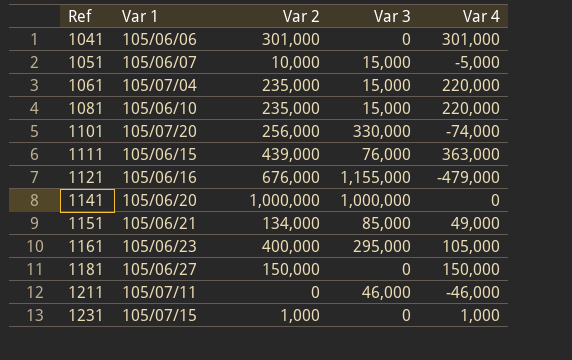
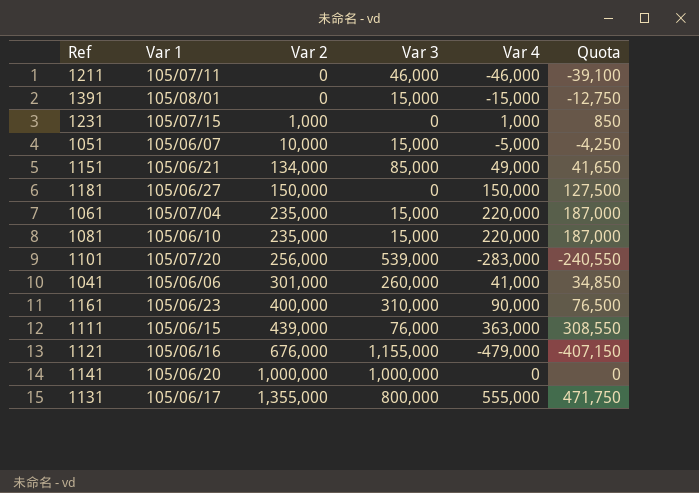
row order: Ref ascending -> Var 2 ascending
column Quota | formula: none -> [Var 4] * 0.85
row 1391: none -> 105/08/01 | 0 | 15,000 | -15,000 | -12,750
1101 | Var 3: 330,000 -> 539,000
1101 | Var 4: -74,000 -> -283,000
1041 | Var 3: 0 -> 260,000
1041 | Var 4: 301,000 -> 41,000
1161 | Var 3: 295,000 -> 310,000
1161 | Var 4: 105,000 -> 90,000
row 1131: none -> 105/06/17 | 1,355,000 | 800,000 | 555,000 | 471,750

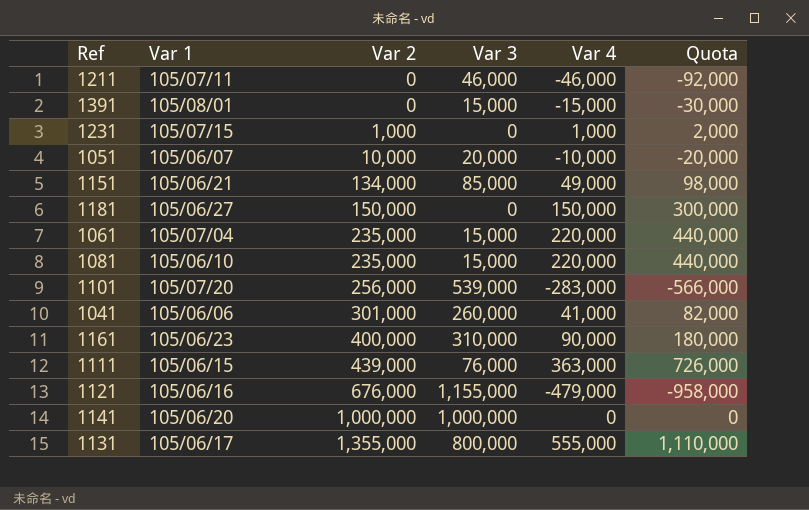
column Quota | formula: [Var 4] * 0.85 -> [Var 4] * 2
1051 | Var 3: 15,000 -> 20,000
1051 | Var 4: -5,000 -> -10,000

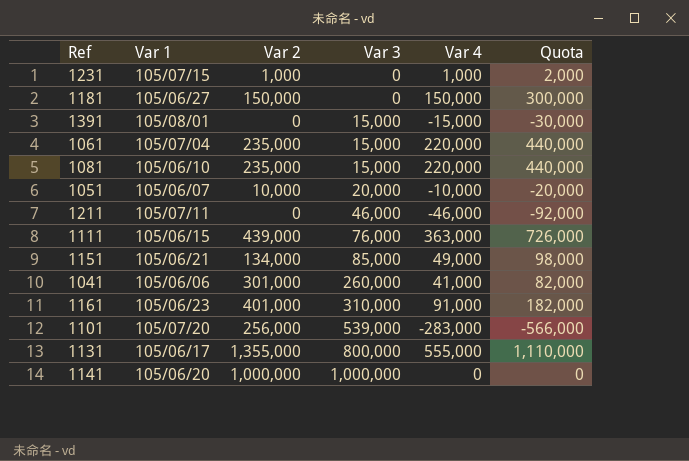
row order: Var 2 ascending -> Var 3 ascending
row 1121: 105/06/16 | 676,000 | 1,155,000 | -479,000 | -958,000 -> none
1161 | Var 2: 400,000 -> 401,000
1161 | Var 4: 90,000 -> 91,000
1161 | Quota: 180,000 -> 182,000

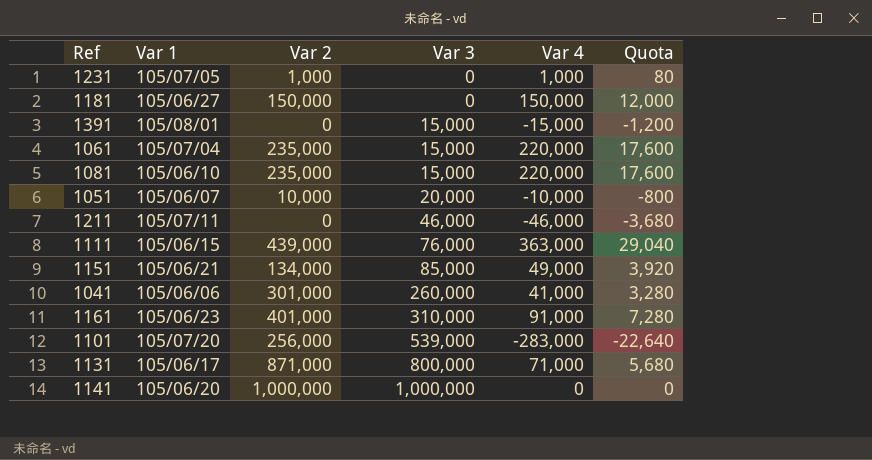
column Quota | formula: [Var 4] * 2 -> [Var 4] * 0.08
1231 | Var 1: 105/07/15 -> 105/07/05
1131 | Var 2: 1,355,000 -> 871,000
1131 | Var 4: 555,000 -> 71,000

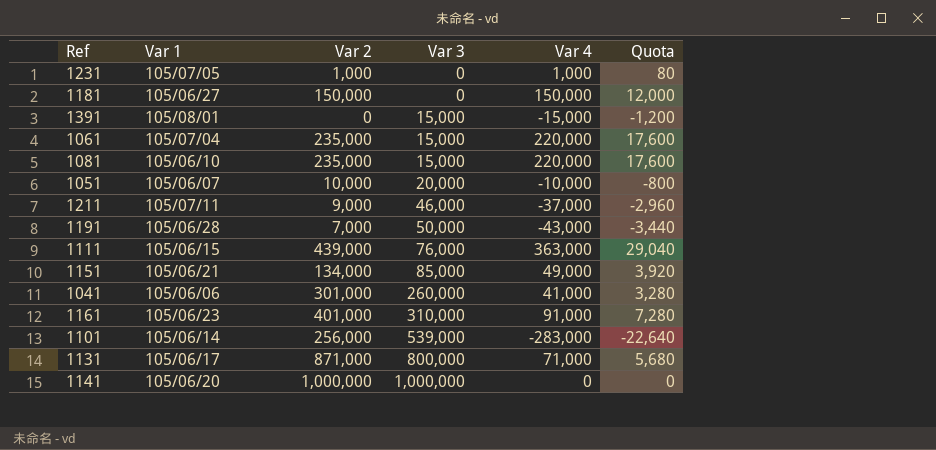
1211 | Var 2: 0 -> 9,000
1211 | Var 4: -46,000 -> -37,000
1211 | Quota: -3,680 -> -2,960
row 1191: none -> 105/06/28 | 7,000 | 50,000 | -43,000 | -3,440
1101 | Var 1: 105/07/20 -> 105/06/14

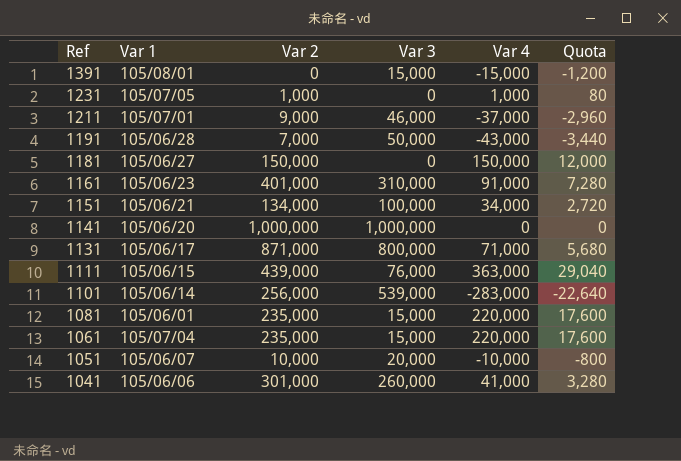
row order: Var 3 ascending -> Ref descending
1211 | Var 1: 105/07/11 -> 105/07/01
1151 | Var 3: 85,000 -> 100,000
1151 | Var 4: 49,000 -> 34,000
1151 | Quota: 3,920 -> 2,720
1081 | Var 1: 105/06/10 -> 105/06/01

